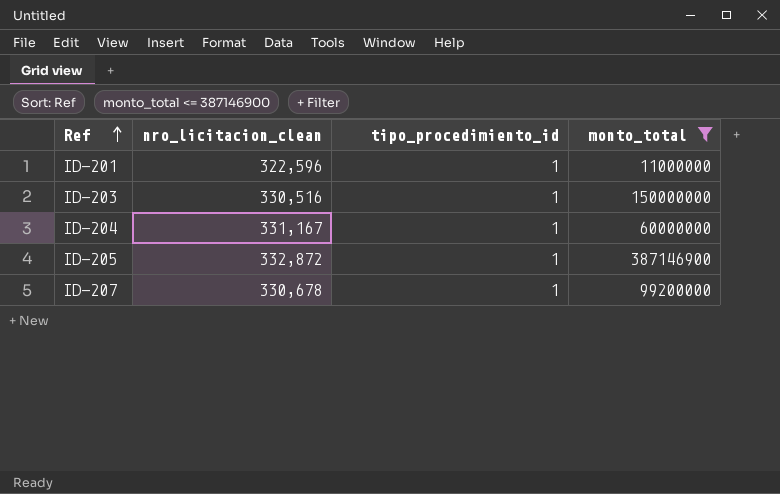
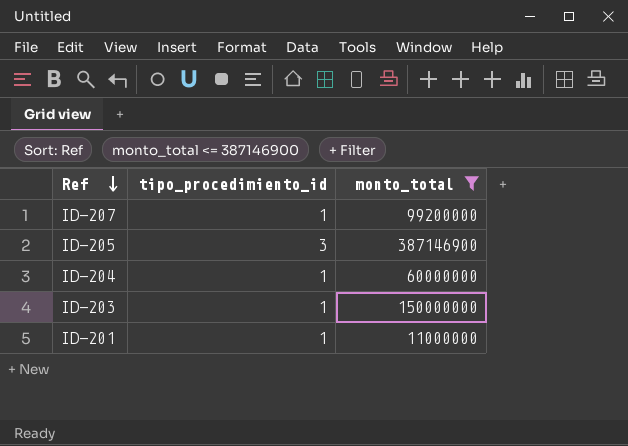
row order: Ref ascending -> Ref descending
column nro_licitacion_clean | position: 2 -> none
ID-205 | tipo_procedimiento_id: 1 -> 3

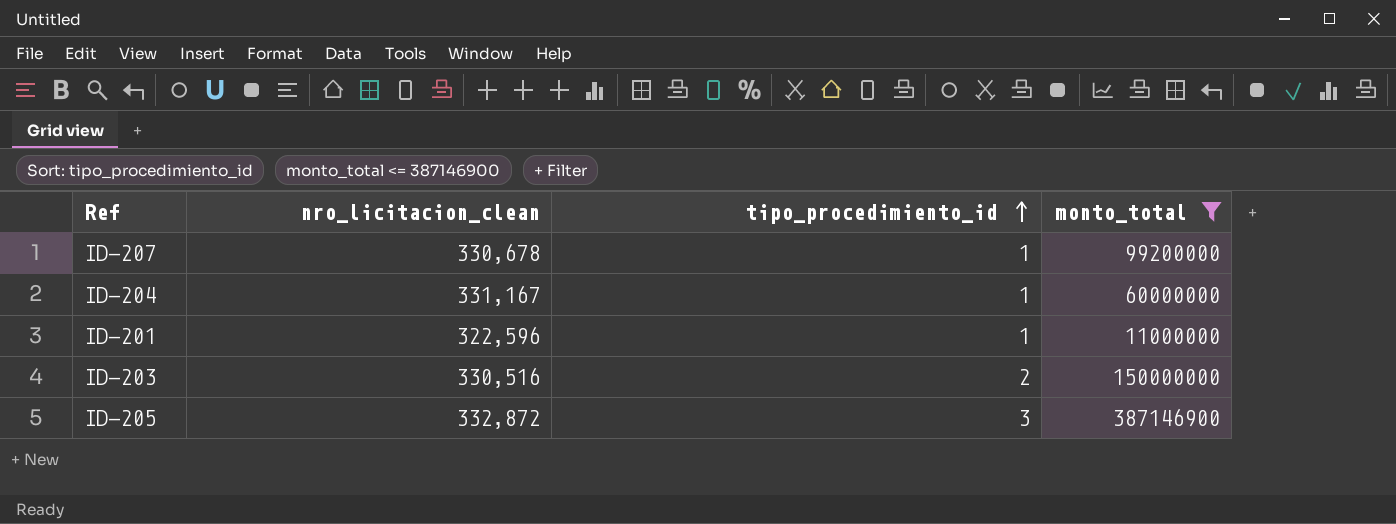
row order: Ref descending -> tipo_procedimiento_id ascending
column nro_licitacion_clean | position: none -> 2
ID-203 | tipo_procedimiento_id: 1 -> 2

